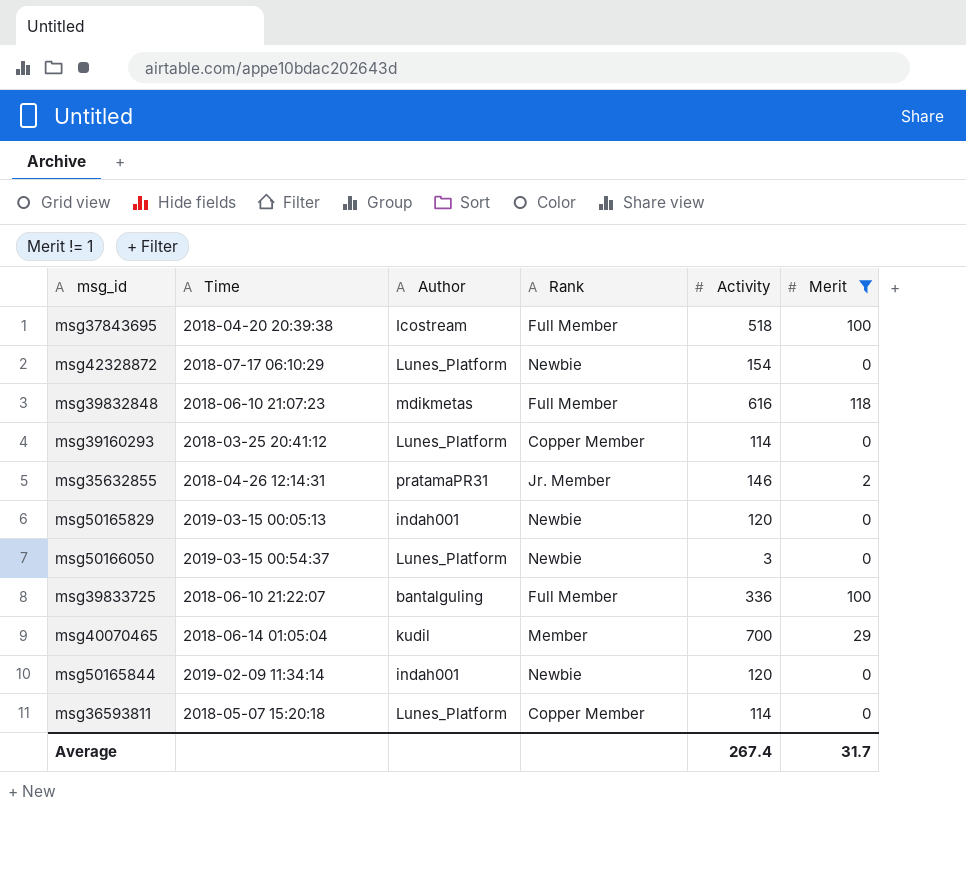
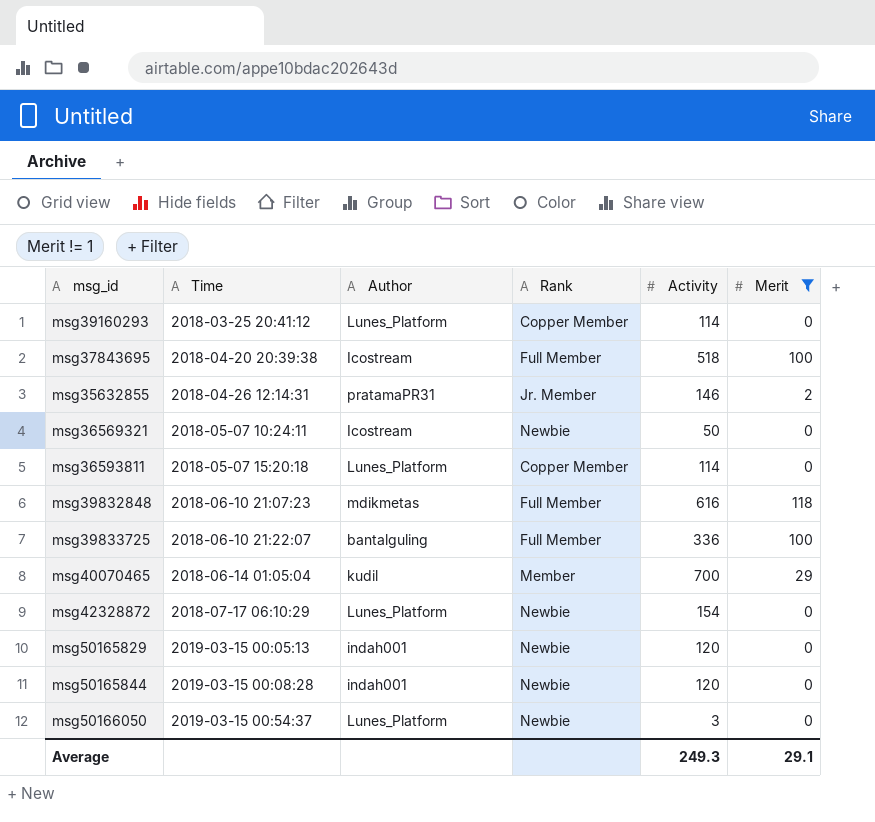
row order: none -> Time ascending
row msg36569321: none -> 2018-05-07 10:24:11 | Icostream | Newbie | 50 | 0
msg50165844 | Time: 2019-02-09 11:34:14 -> 2019-03-15 00:08:28
Average | Activity: 267.4 -> 249.3
Average | Merit: 31.7 -> 29.1

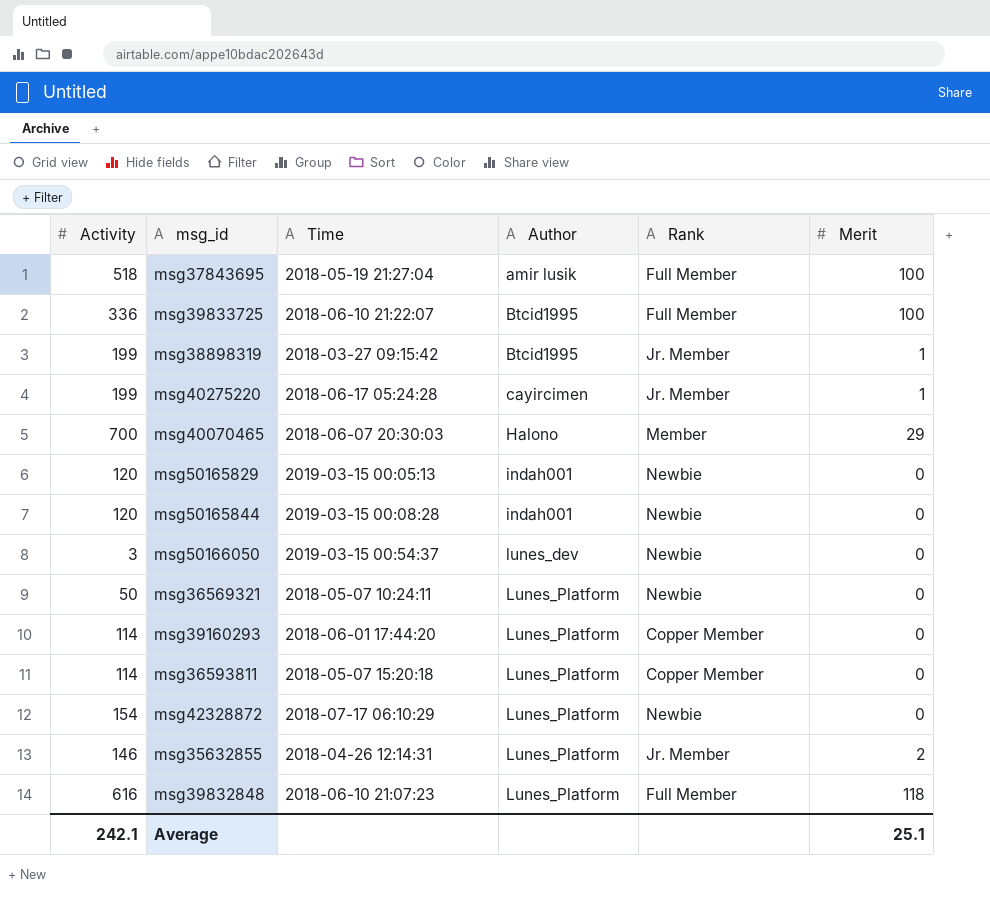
filter: Merit != 1 -> none
row order: Time ascending -> Author ascending
column Activity | position: 5 -> 1
msg37843695 | Time: 2018-04-20 20:39:38 -> 2018-05-19 21:27:04
msg37843695 | Author: Icostream -> amir lusik
msg39833725 | Author: bantalguling -> Btcid1995
msg40070465 | Time: 2018-06-14 01:05:04 -> 2018-06-07 20:30:03
msg40070465 | Author: kudil -> Halono
msg50166050 | Author: Lunes_Platform -> lunes_dev
msg36569321 | Author: Icostream -> Lunes_Platform
msg39160293 | Time: 2018-03-25 20:41:12 -> 2018-06-01 17:44:20
msg35632855 | Author: pratamaPR31 -> Lunes_Platform
msg39832848 | Author: mdikmetas -> Lunes_Platform
Average | Activity: 249.3 -> 242.1
Average | Merit: 29.1 -> 25.1

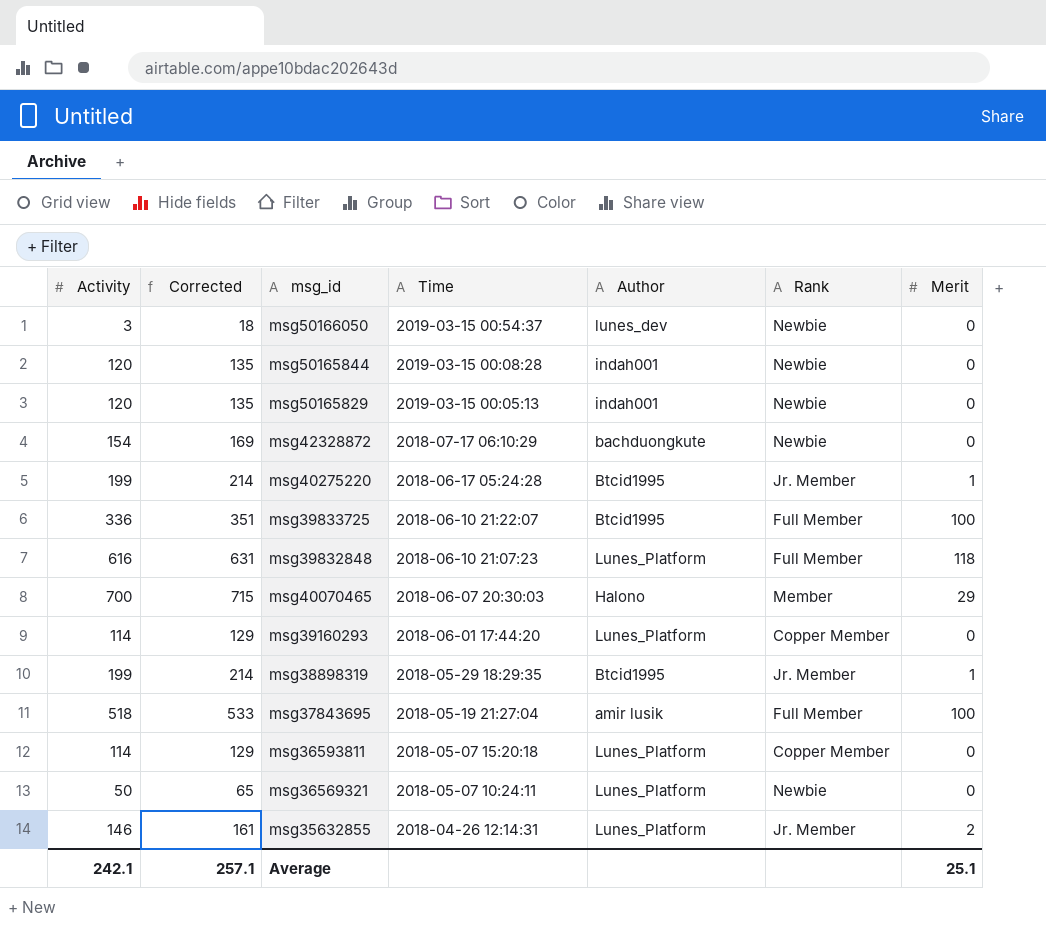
row order: Author ascending -> Time descending
column Corrected | formula: none -> [Activity] + 15
msg42328872 | Author: Lunes_Platform -> bachduongkute
msg40275220 | Author: cayircimen -> Btcid1995
msg38898319 | Time: 2018-03-27 09:15:42 -> 2018-05-29 18:29:35

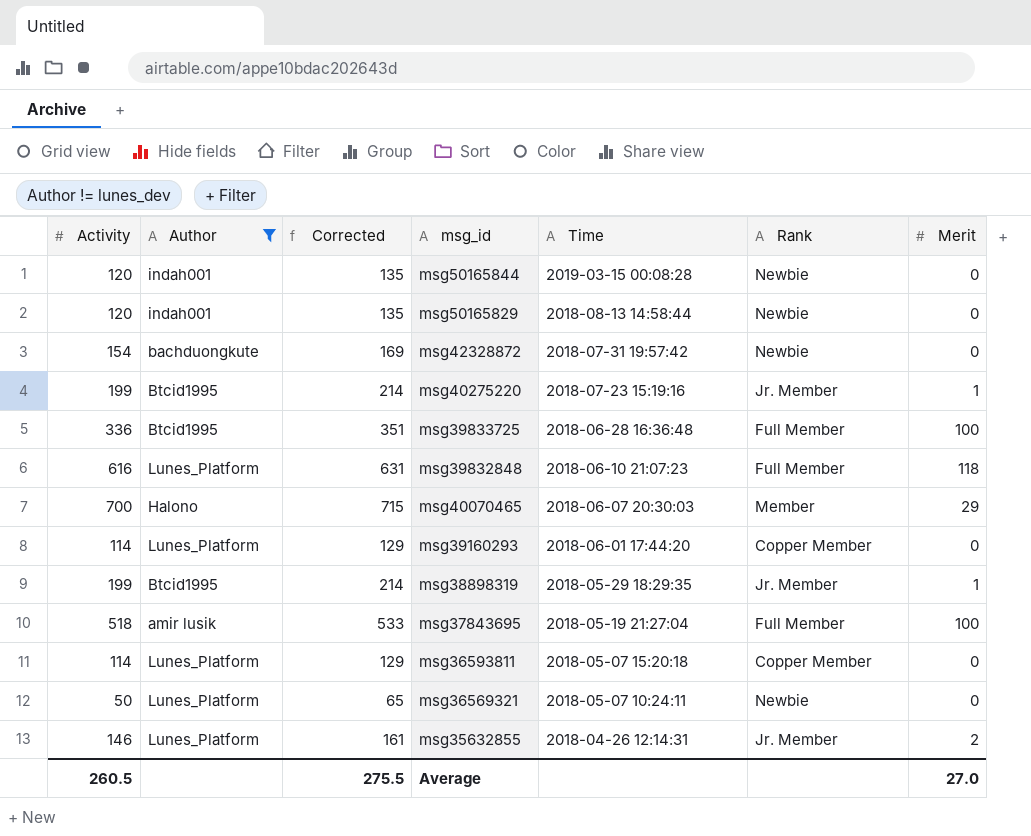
filter: none -> Author != lunes_dev
column Author | position: 5 -> 2
msg50165829 | Time: 2019-03-15 00:05:13 -> 2018-08-13 14:58:44
msg42328872 | Time: 2018-07-17 06:10:29 -> 2018-07-31 19:57:42
msg40275220 | Time: 2018-06-17 05:24:28 -> 2018-07-23 15:19:16
msg39833725 | Time: 2018-06-10 21:22:07 -> 2018-06-28 16:36:48
Average | Activity: 242.1 -> 260.5
Average | Corrected: 257.1 -> 275.5
Average | Merit: 25.1 -> 27.0

